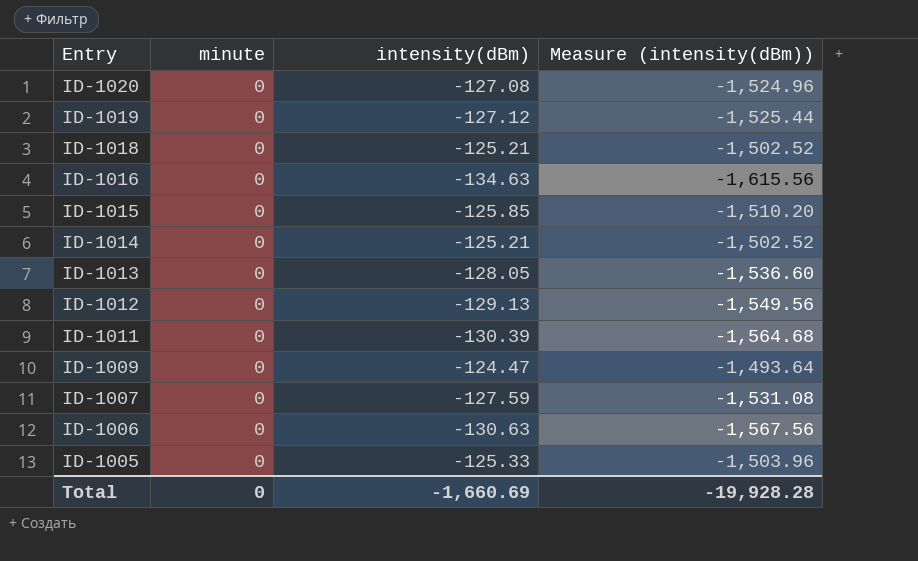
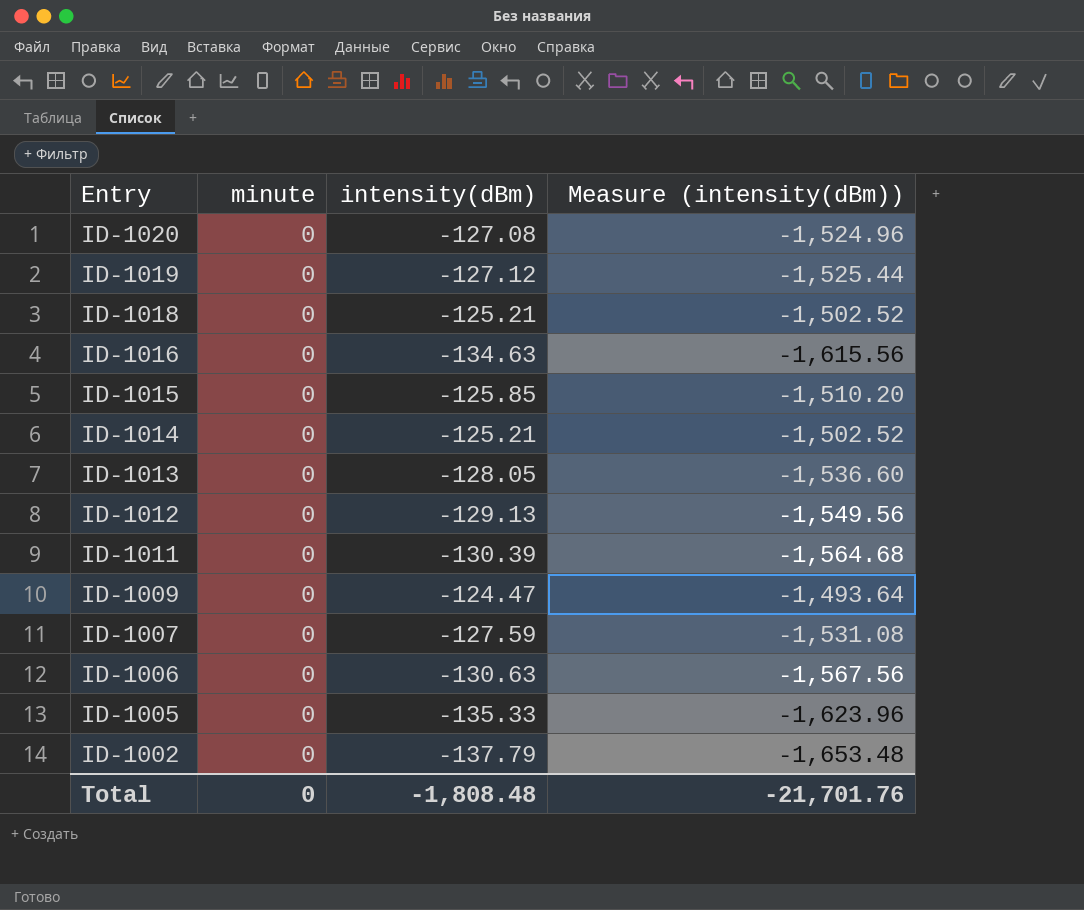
ID-1005 | intensity(dBm): -125.33 -> -135.33
ID-1005 | Measure (intensity(dBm)): -1,503.96 -> -1,623.96
row ID-1002: none -> 0 | -137.79 | -1,653.48
Total | intensity(dBm): -1,660.69 -> -1,808.48
Total | Measure (intensity(dBm)): -19,928.28 -> -21,701.76

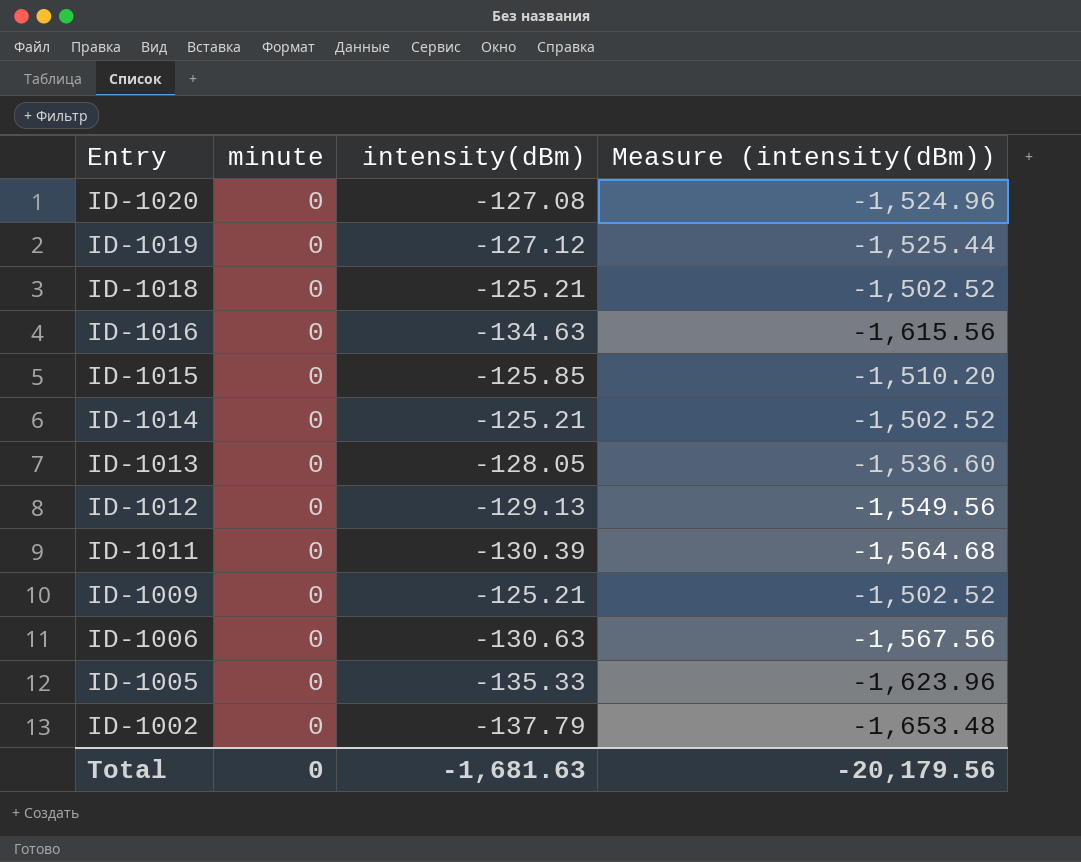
row ID-1007: 0 | -127.59 | -1,531.08 -> none
ID-1009 | intensity(dBm): -124.47 -> -125.21
ID-1009 | Measure (intensity(dBm)): -1,493.64 -> -1,502.52
Total | intensity(dBm): -1,808.48 -> -1,681.63
Total | Measure (intensity(dBm)): -21,701.76 -> -20,179.56

